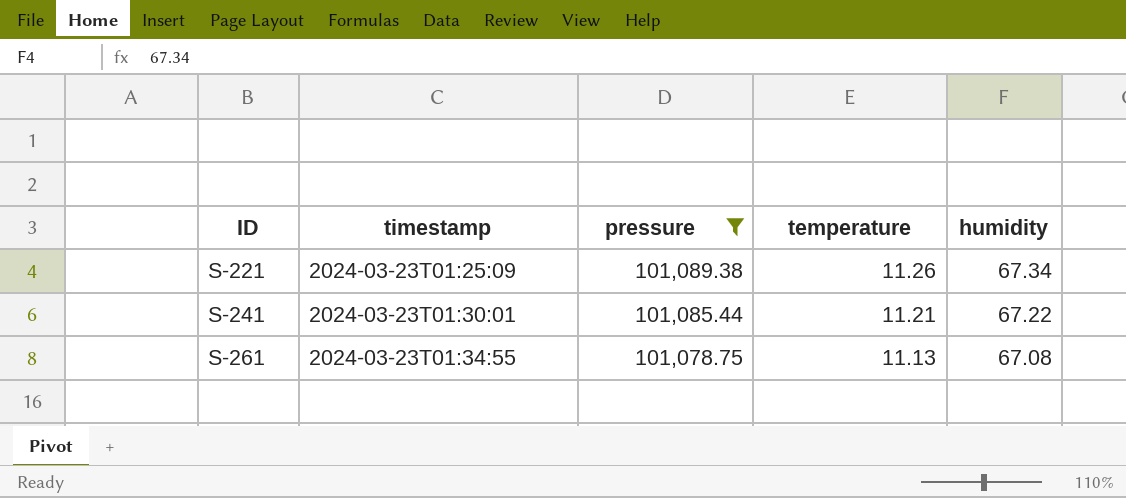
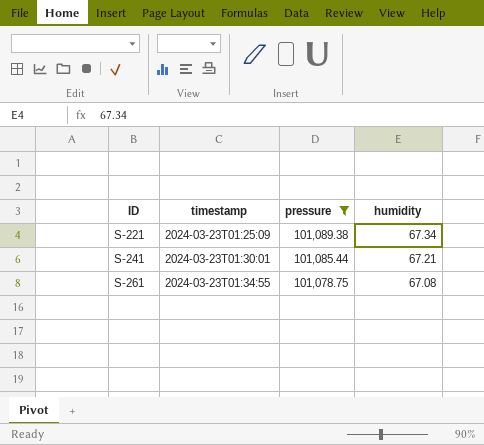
column temperature | position: 4 -> none
S-241 | humidity: 67.22 -> 67.21

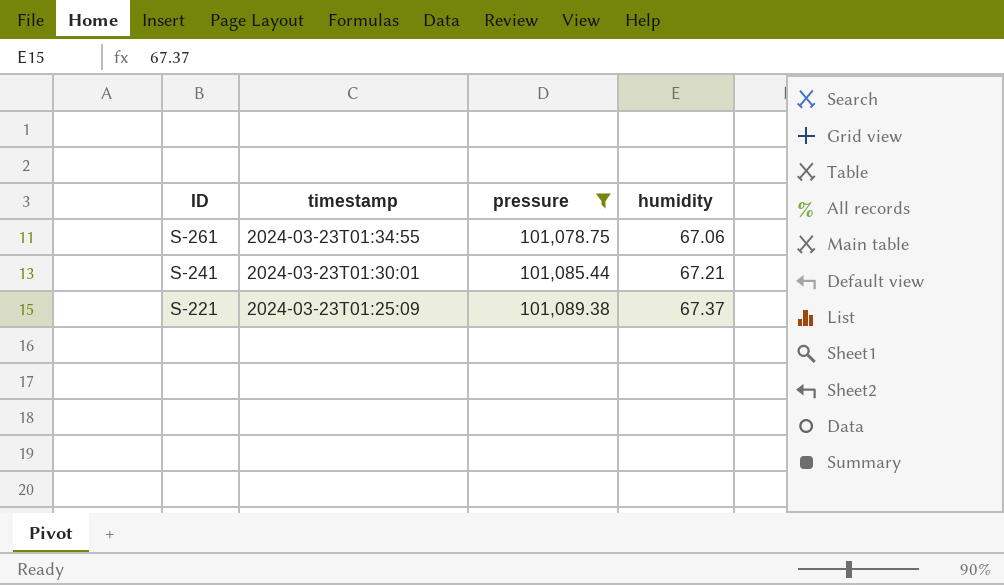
row order: ID ascending -> ID descending
S-261 | humidity: 67.08 -> 67.06
S-221 | humidity: 67.34 -> 67.37

